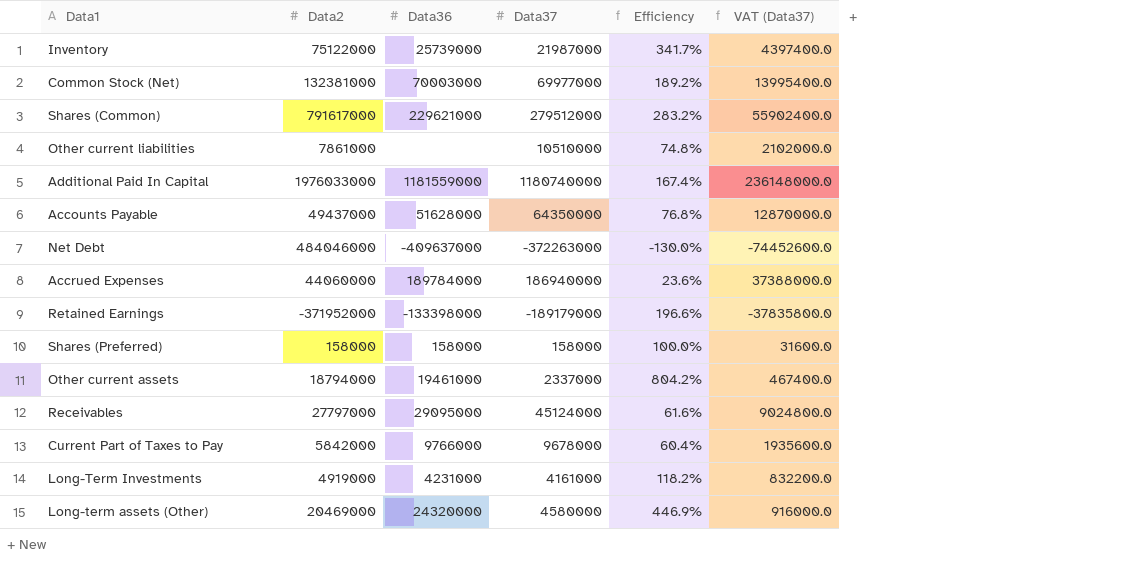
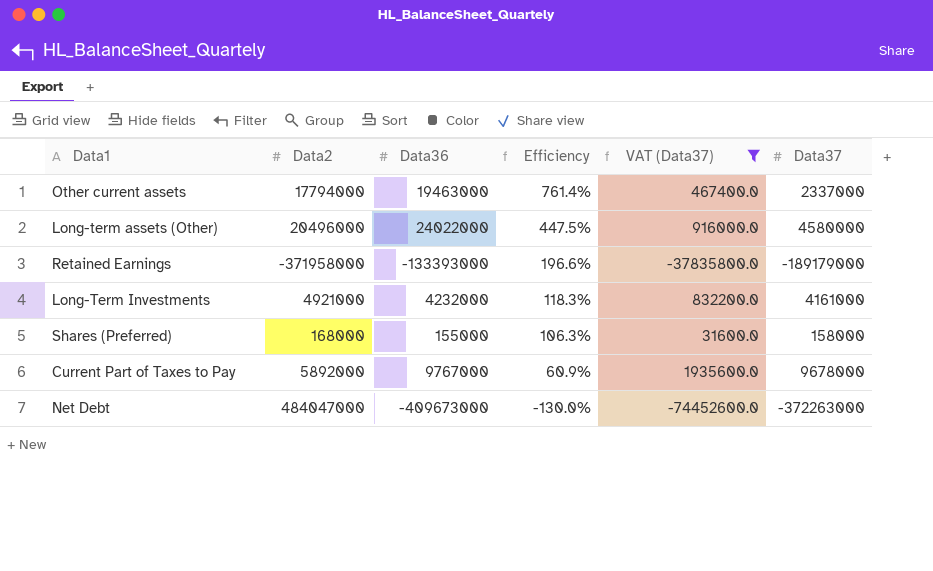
filter: none -> VAT (Data37) <= 1935600.0
row order: none -> Efficiency descending
column Data37 | position: 4 -> 6
Other current assets | Data2: 18794000 -> 17794000
Other current assets | Data36: 19461000 -> 19463000
Other current assets | Efficiency: 804.2% -> 761.4%
Long-term assets (Other) | Data2: 20469000 -> 20496000
Long-term assets (Other) | Data36: 24320000 -> 24022000
Long-term assets (Other) | Efficiency: 446.9% -> 447.5%
Retained Earnings | Data2: -371952000 -> -371958000
Retained Earnings | Data36: -133398000 -> -133393000
Long-Term Investments | Data2: 4919000 -> 4921000
Long-Term Investments | Data36: 4231000 -> 4232000
Long-Term Investments | Efficiency: 118.2% -> 118.3%
Shares (Preferred) | Data2: 158000 -> 168000
Shares (Preferred) | Data36: 158000 -> 155000
Shares (Preferred) | Efficiency: 100.0% -> 106.3%
Current Part of Taxes to Pay | Data2: 5842000 -> 5892000
Current Part of Taxes to Pay | Data36: 9766000 -> 9767000
Current Part of Taxes to Pay | Efficiency: 60.4% -> 60.9%
Net Debt | Data2: 484046000 -> 484047000
Net Debt | Data36: -409637000 -> -409673000

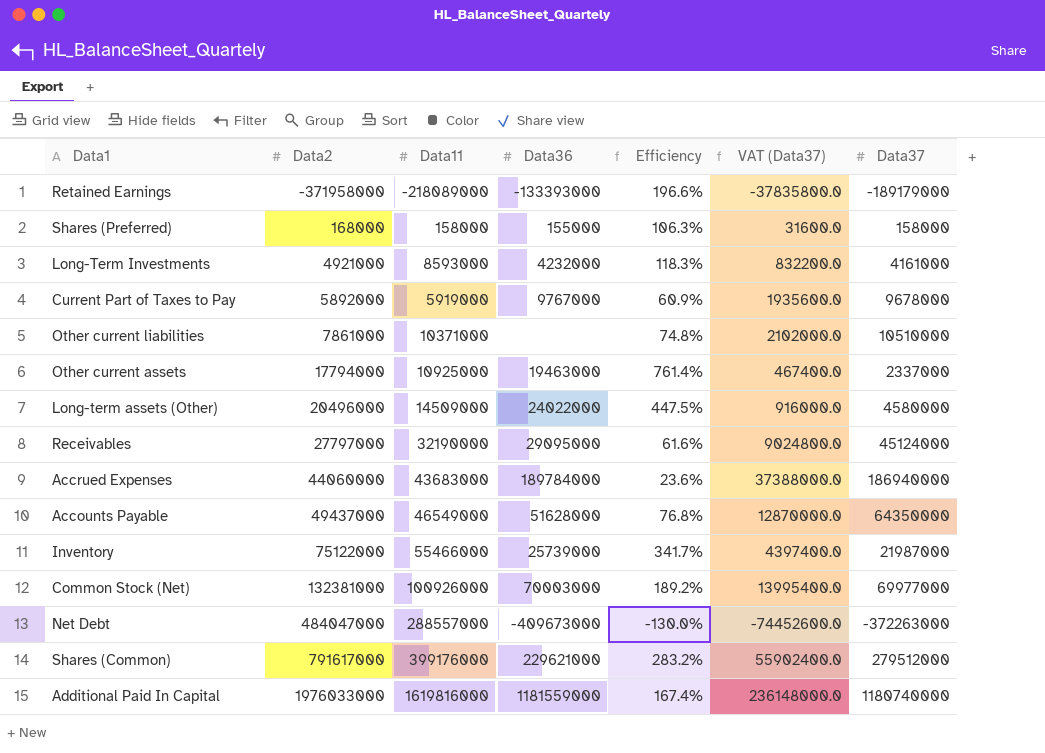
filter: VAT (Data37) <= 1935600.0 -> none
row order: Efficiency descending -> Data2 ascending
column Data11 | position: none -> 3

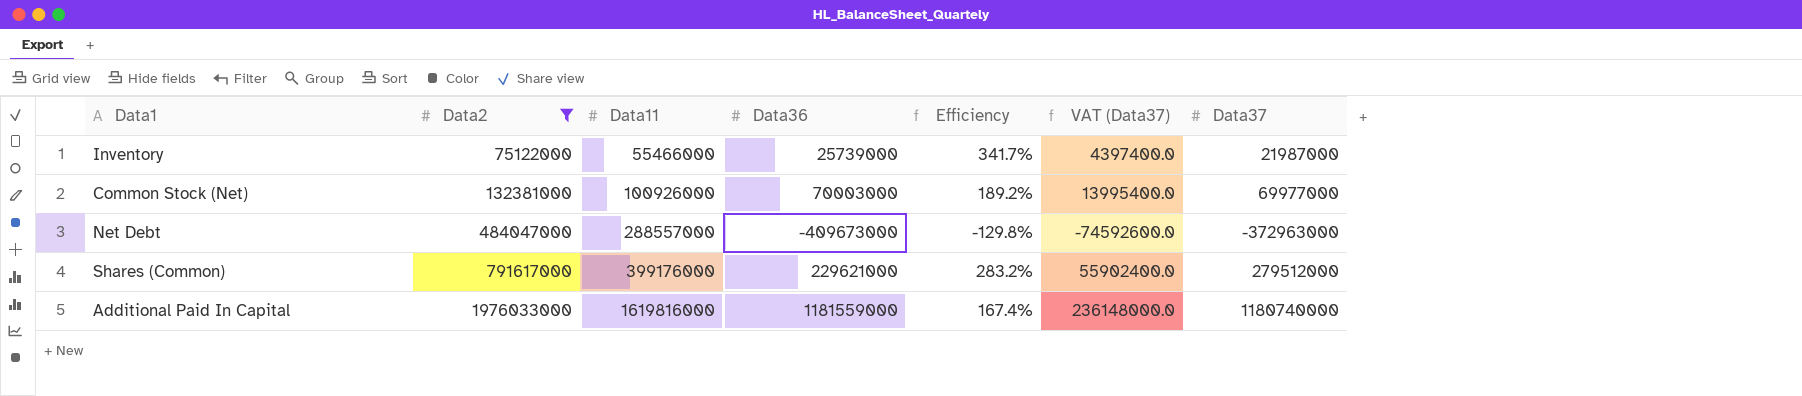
filter: none -> Data2 >= 75122000
Net Debt | Efficiency: -130.0% -> -129.8%
Net Debt | VAT (Data37): -74452600.0 -> -74592600.0
Net Debt | Data37: -372263000 -> -372963000

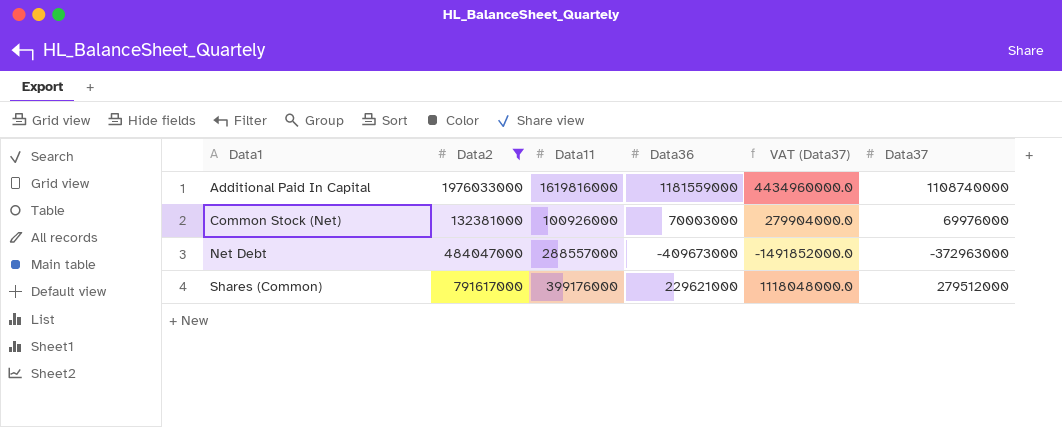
row order: Data2 ascending -> Data1 ascending
column Efficiency | formula: [Data2] / [Data37] -> none
column VAT (Data37) | formula: [Data37] * 0.2 -> [Data37] * 4
row Inventory: 75122000 | 55466000 | 25739000 | 341.7% | 4397400.0 | 21987000 -> none
Additional Paid In Capital | Data37: 1180740000 -> 1108740000
Common Stock (Net) | Data37: 69977000 -> 69976000

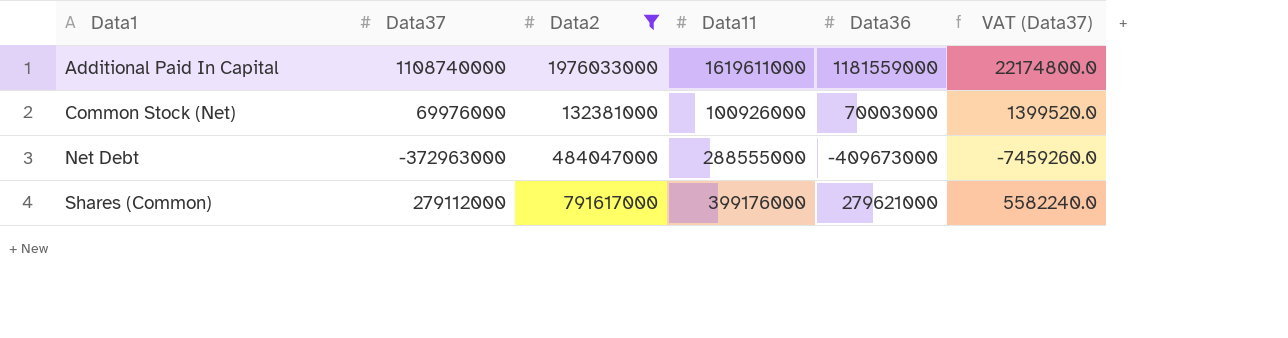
column Data37 | position: 6 -> 2
column VAT (Data37) | formula: [Data37] * 4 -> [Data37] * 0.02
Additional Paid In Capital | Data11: 1619816000 -> 1619611000
Net Debt | Data11: 288557000 -> 288555000
Shares (Common) | Data37: 279512000 -> 279112000
Shares (Common) | Data36: 229621000 -> 279621000

